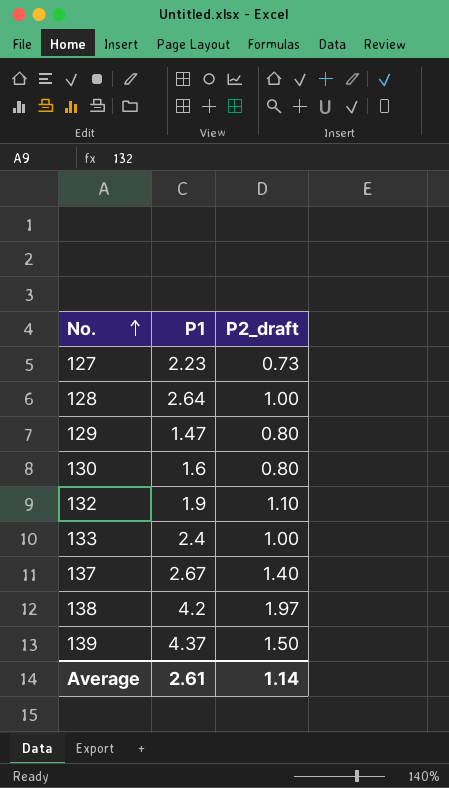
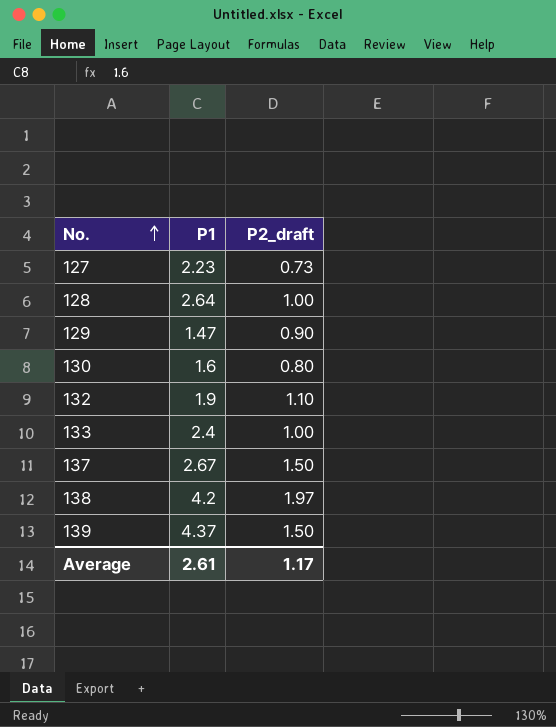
129 | P2_draft: 0.80 -> 0.90
137 | P2_draft: 1.40 -> 1.50
Average | P2_draft: 1.14 -> 1.17

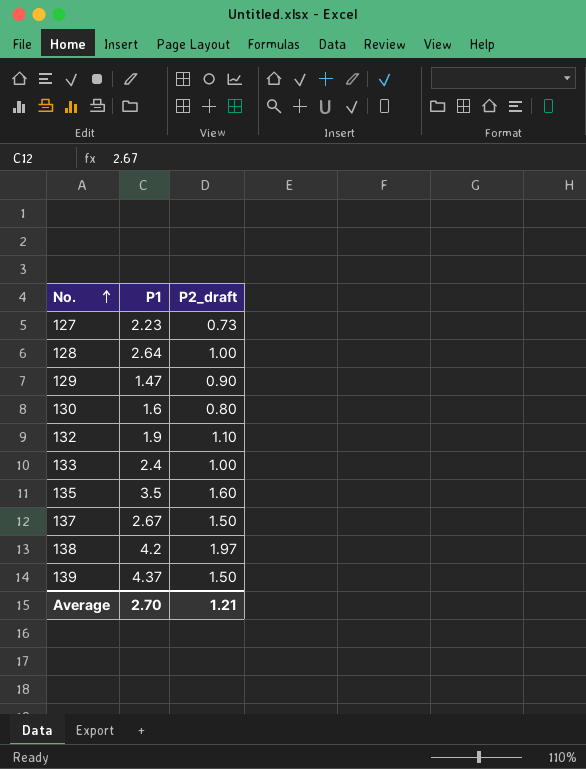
row 135: none -> 3.5 | 1.60
Average | P1: 2.61 -> 2.70
Average | P2_draft: 1.17 -> 1.21

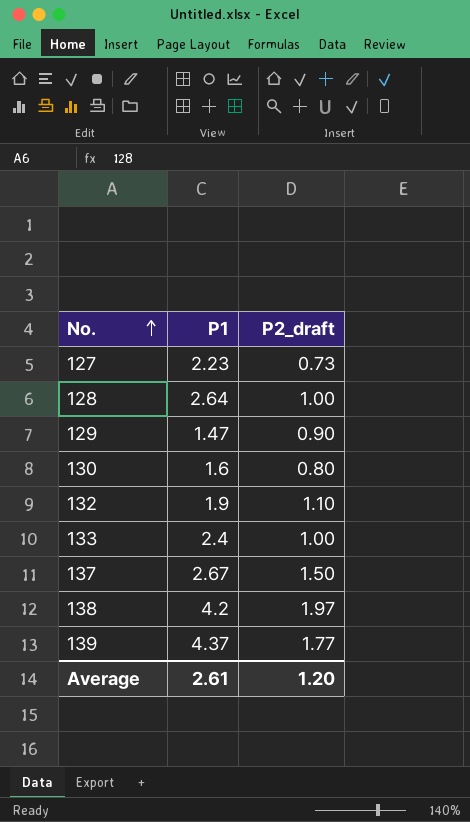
row 135: 3.5 | 1.60 -> none
139 | P2_draft: 1.50 -> 1.77
Average | P1: 2.70 -> 2.61
Average | P2_draft: 1.21 -> 1.20

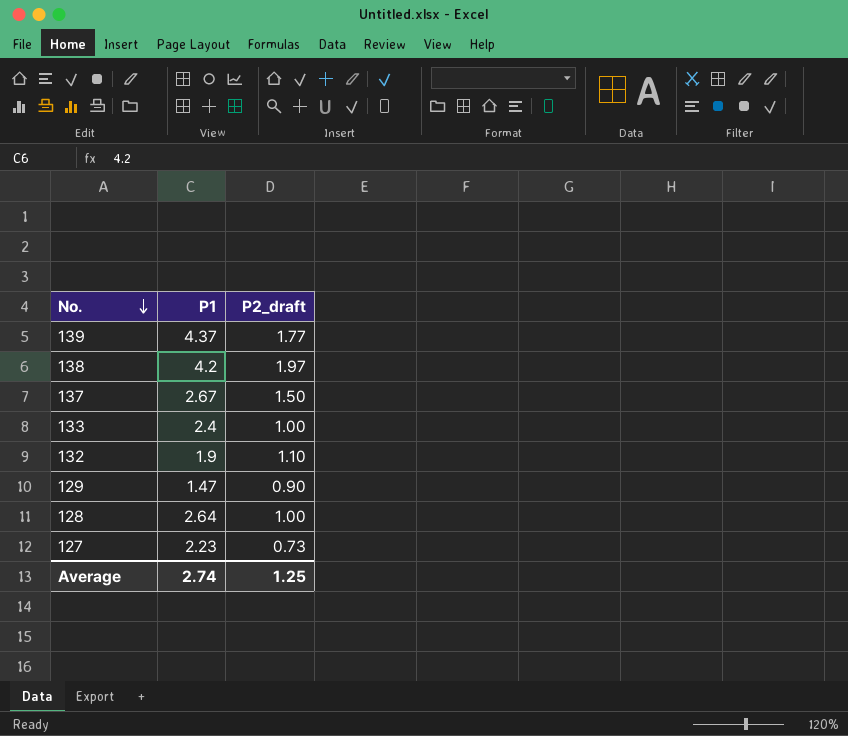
row order: No. ascending -> No. descending
row 130: 1.6 | 0.80 -> none
Average | P1: 2.61 -> 2.74
Average | P2_draft: 1.20 -> 1.25

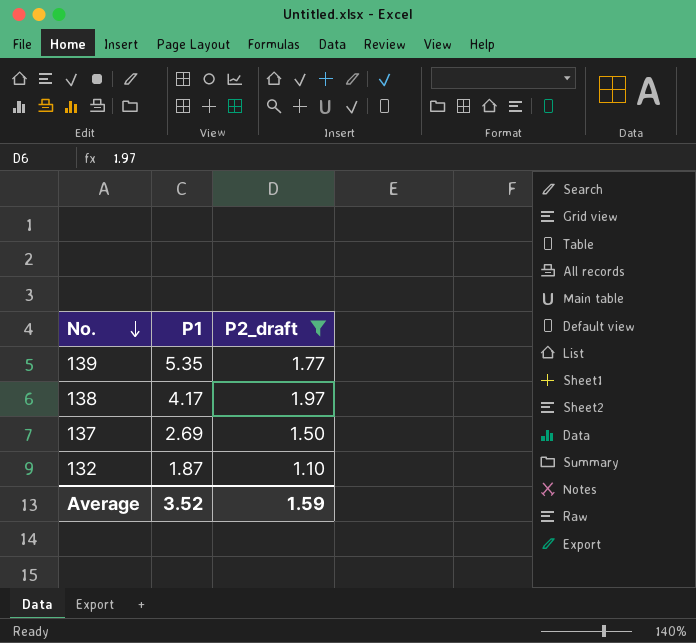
filter: none -> P2_draft >= 1.10
139 | P1: 4.37 -> 5.35
138 | P1: 4.2 -> 4.17
137 | P1: 2.67 -> 2.69
132 | P1: 1.9 -> 1.87
Average | P1: 2.74 -> 3.52
Average | P2_draft: 1.25 -> 1.59

